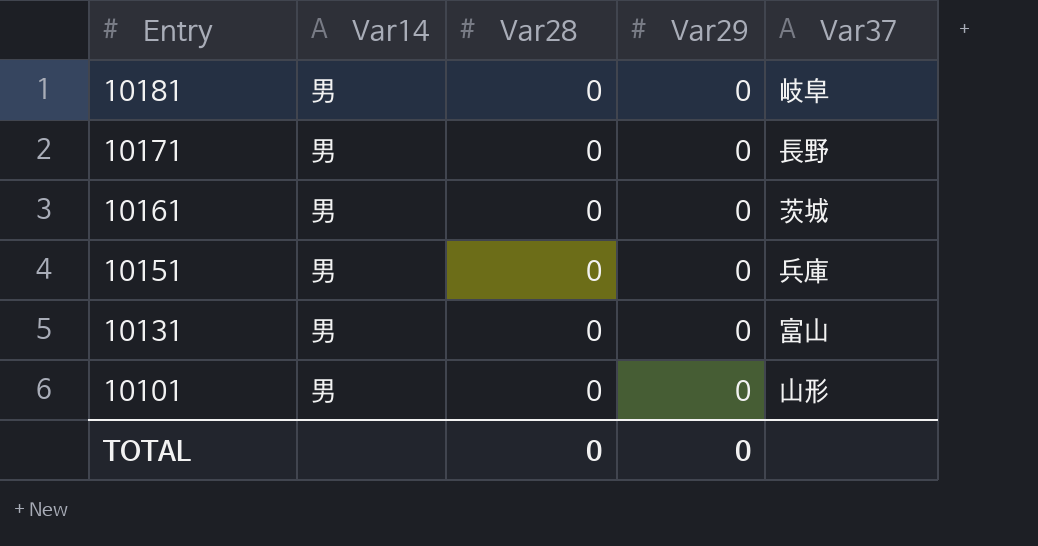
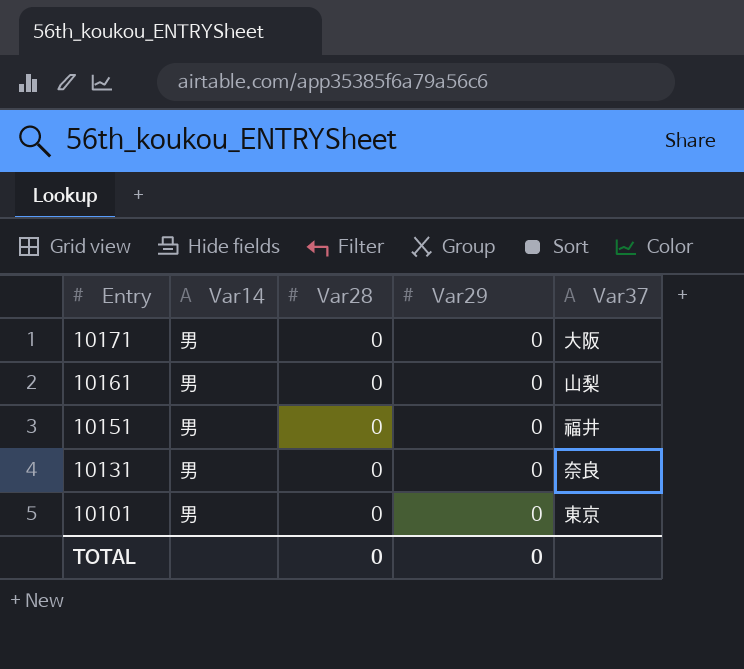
row 10181: 男 | 0 | 0 | 岐阜 -> none
10171 | Var37: 長野 -> 大阪
10161 | Var37: 茨城 -> 山梨
10151 | Var37: 兵庫 -> 福井
10131 | Var37: 富山 -> 奈良
10101 | Var37: 山形 -> 東京

